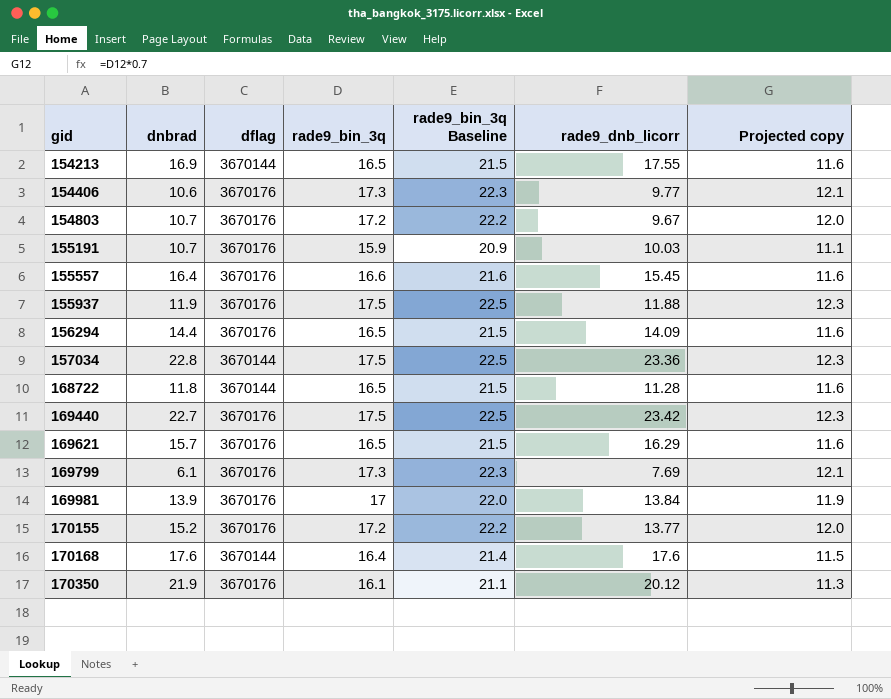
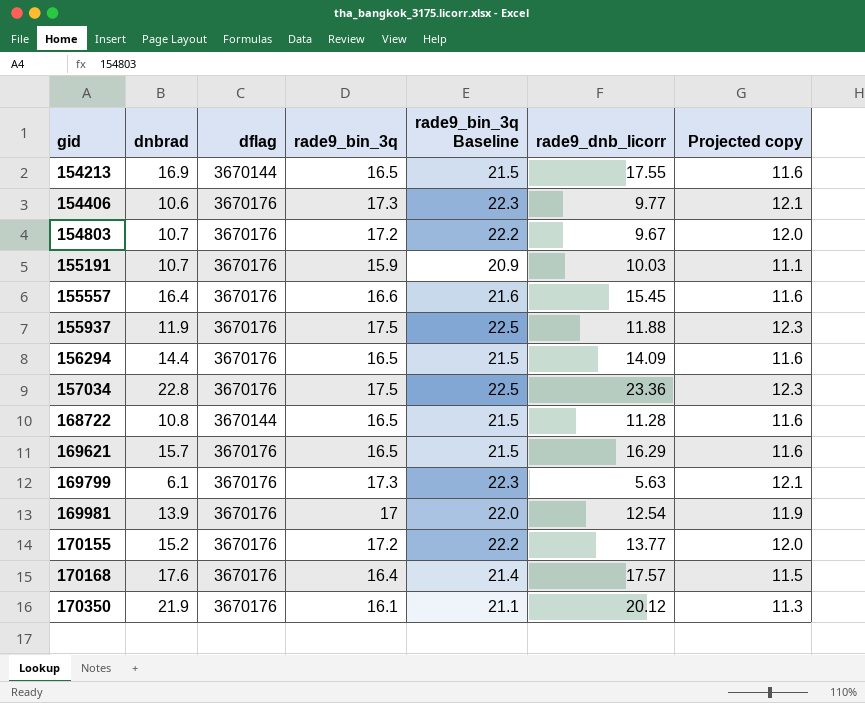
row 169440: 22.7 | 3670176 | 17.5 | 22.5 | 23.42 | 12.3 -> none
157034 | dflag: 3670144 -> 3670176
168722 | dnbrad: 11.8 -> 10.8
169799 | rade9_dnb_licorr: 7.69 -> 5.63
169981 | rade9_dnb_licorr: 13.84 -> 12.54
170168 | dflag: 3670144 -> 3670176
170168 | rade9_dnb_licorr: 17.6 -> 17.57

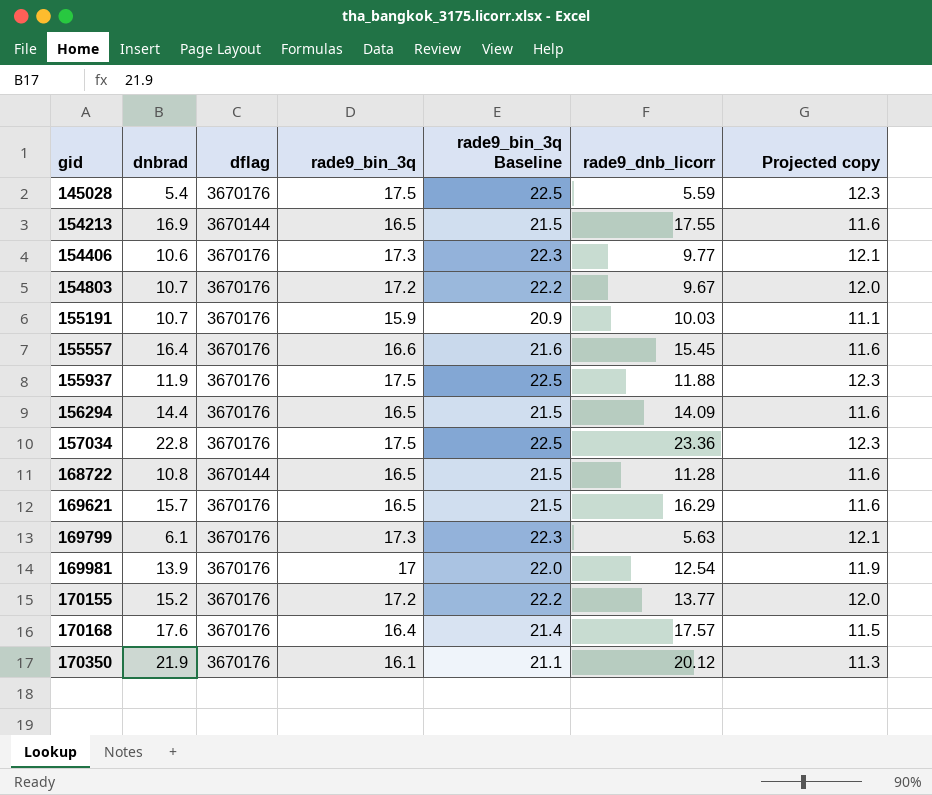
row 145028: none -> 5.4 | 3670176 | 17.5 | 22.5 | 5.59 | 12.3

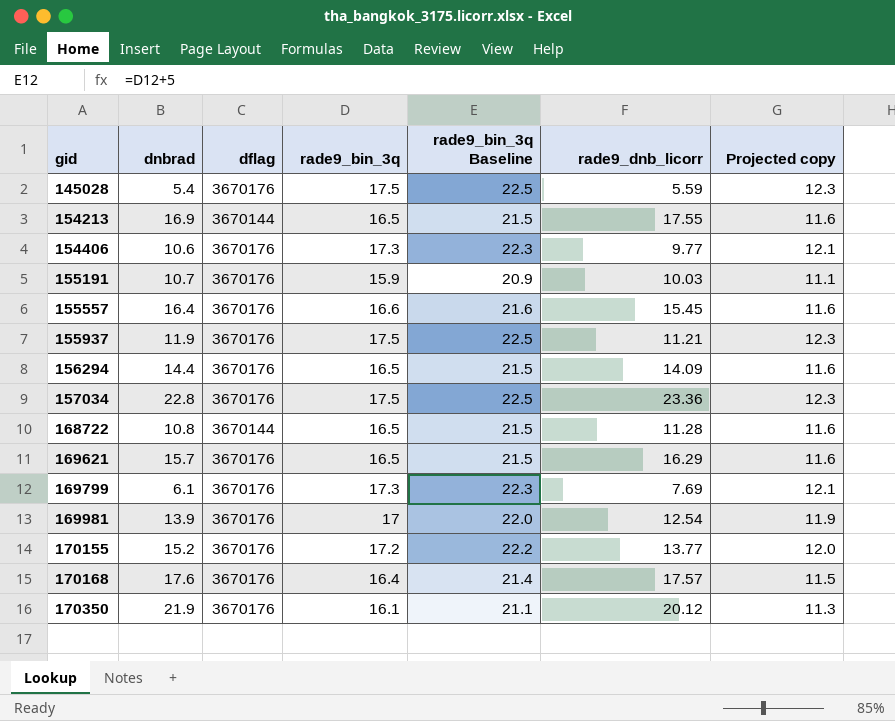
row 154803: 10.7 | 3670176 | 17.2 | 22.2 | 9.67 | 12.0 -> none
155937 | rade9_dnb_licorr: 11.88 -> 11.21
169799 | rade9_dnb_licorr: 5.63 -> 7.69

